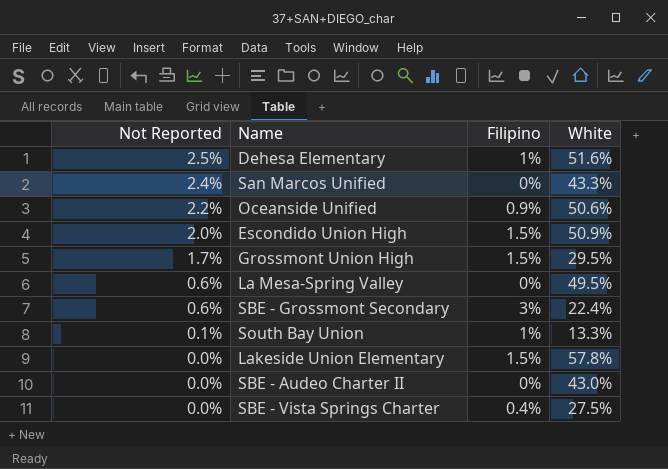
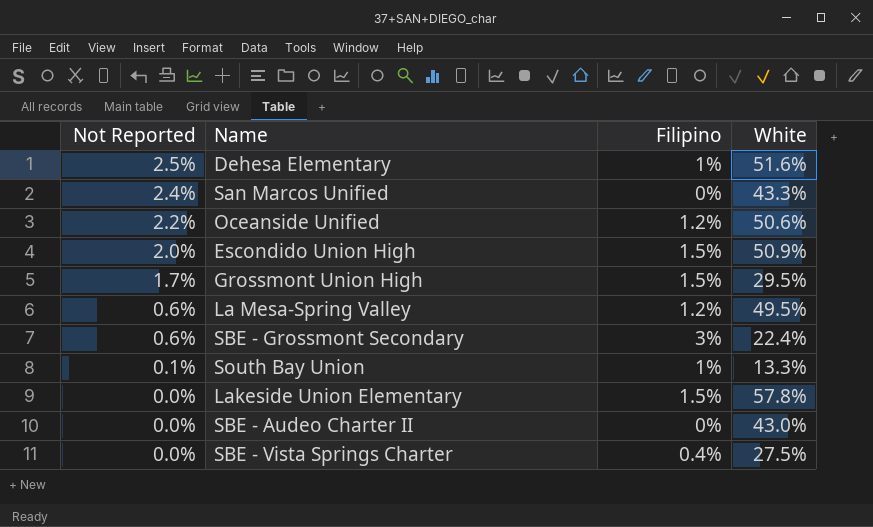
Oceanside Unified | Filipino: 0.9% -> 1.2%
La Mesa-Spring Valley | Filipino: 0% -> 1.2%

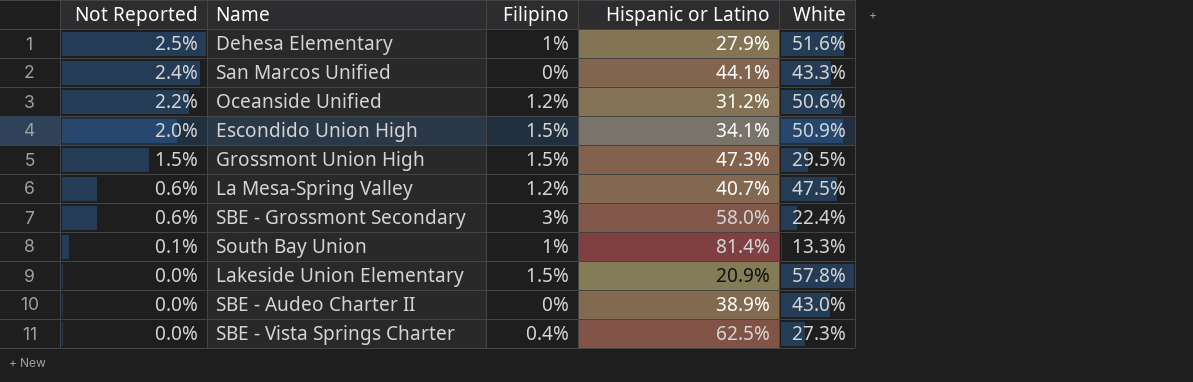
column Hispanic or Latino | position: none -> 4
Grossmont Union High | Not Reported: 1.7% -> 1.5%
La Mesa-Spring Valley | White: 49.5% -> 47.5%
SBE - Vista Springs Charter | White: 27.5% -> 27.3%

